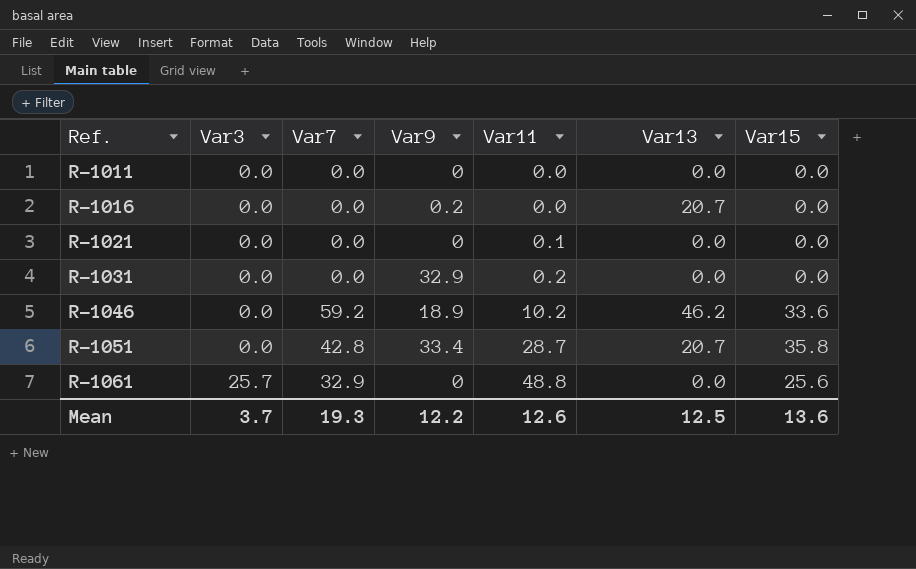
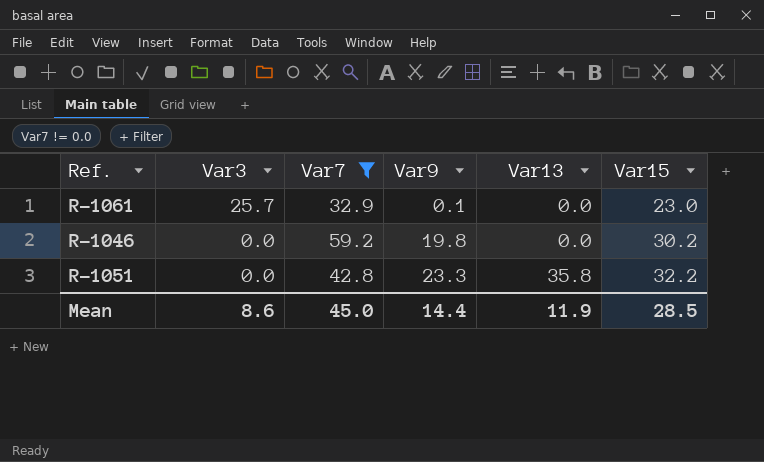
filter: none -> Var7 != 0.0
row order: Ref. ascending -> Var3 descending
column Var11 | position: 5 -> none
R-1061 | Var9: 0 -> 0.1
R-1061 | Var15: 25.6 -> 23.0
R-1046 | Var9: 18.9 -> 19.8
R-1046 | Var13: 46.2 -> 0.0
R-1046 | Var15: 33.6 -> 30.2
R-1051 | Var9: 33.4 -> 23.3
R-1051 | Var13: 20.7 -> 35.8
R-1051 | Var15: 35.8 -> 32.2
Mean | Var3: 3.7 -> 8.6
Mean | Var7: 19.3 -> 45.0
Mean | Var9: 12.2 -> 14.4
Mean | Var13: 12.5 -> 11.9
Mean | Var15: 13.6 -> 28.5

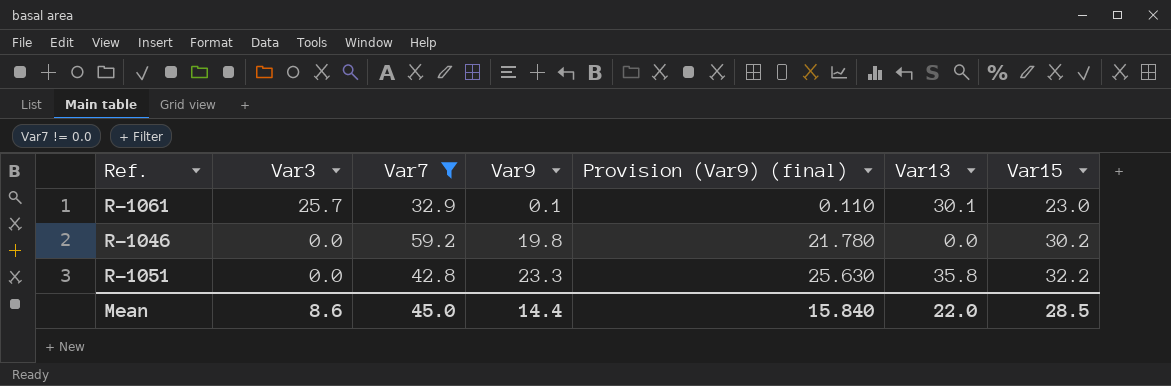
column Provision (Var9) (final) | formula: none -> [Var9] * 1.1
R-1061 | Var13: 0.0 -> 30.1
Mean | Var13: 11.9 -> 22.0

